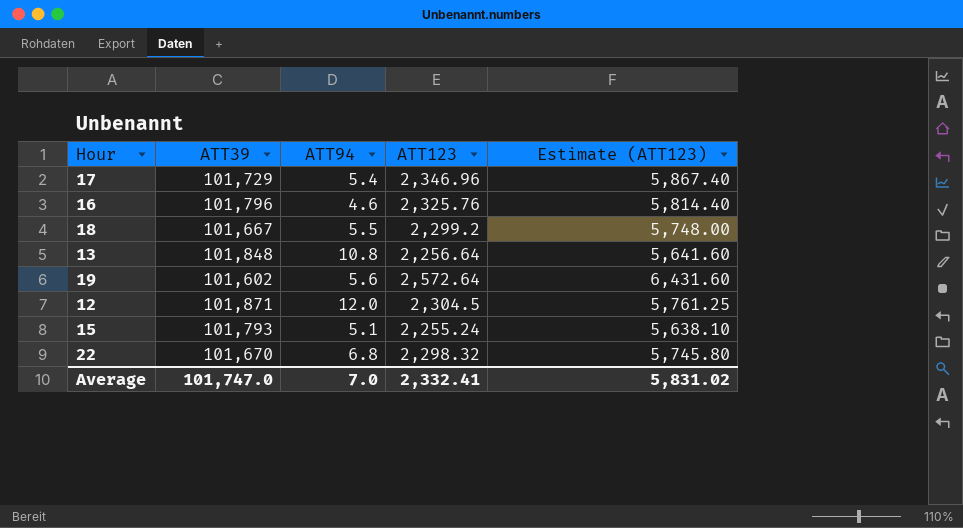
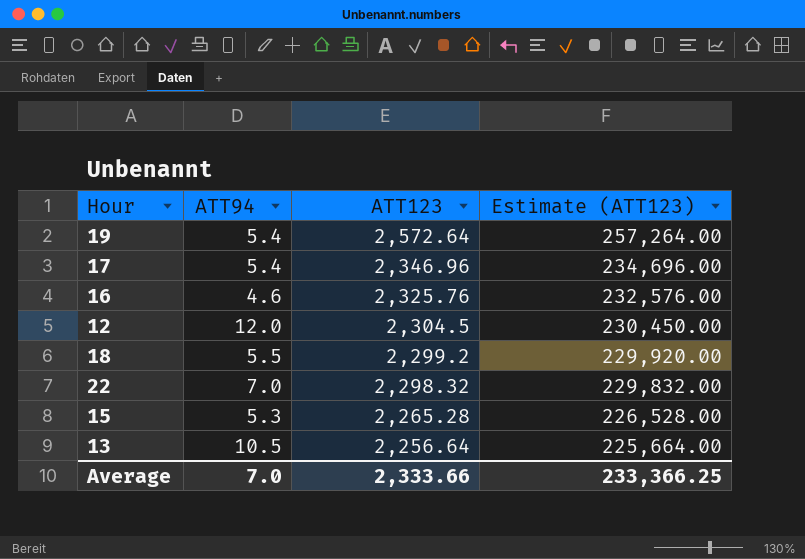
row order: none -> ATT123 descending
column ATT39 | position: 2 -> none
column Estimate (ATT123) | formula: [ATT123] * 2.5 -> [ATT123] * 100
19 | ATT94: 5.6 -> 5.4
22 | ATT94: 6.8 -> 7.0
15 | ATT94: 5.1 -> 5.3
15 | ATT123: 2,255.24 -> 2,265.28
13 | ATT94: 10.8 -> 10.5
Average | ATT123: 2,332.41 -> 2,333.66
Average | Estimate (ATT123): 5,831.02 -> 233,366.25

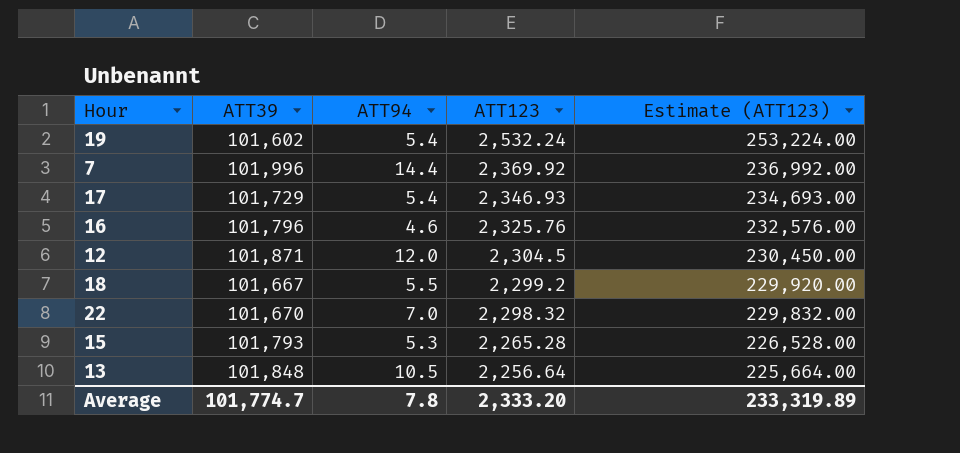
column ATT39 | position: none -> 2
19 | ATT123: 2,572.64 -> 2,532.24
19 | Estimate (ATT123): 257,264.00 -> 253,224.00
row 7: none -> 101,996 | 14.4 | 2,369.92 | 236,992.00
17 | ATT123: 2,346.96 -> 2,346.93
17 | Estimate (ATT123): 234,696.00 -> 234,693.00
Average | ATT94: 7.0 -> 7.8
Average | ATT123: 2,333.66 -> 2,333.20
Average | Estimate (ATT123): 233,366.25 -> 233,319.89

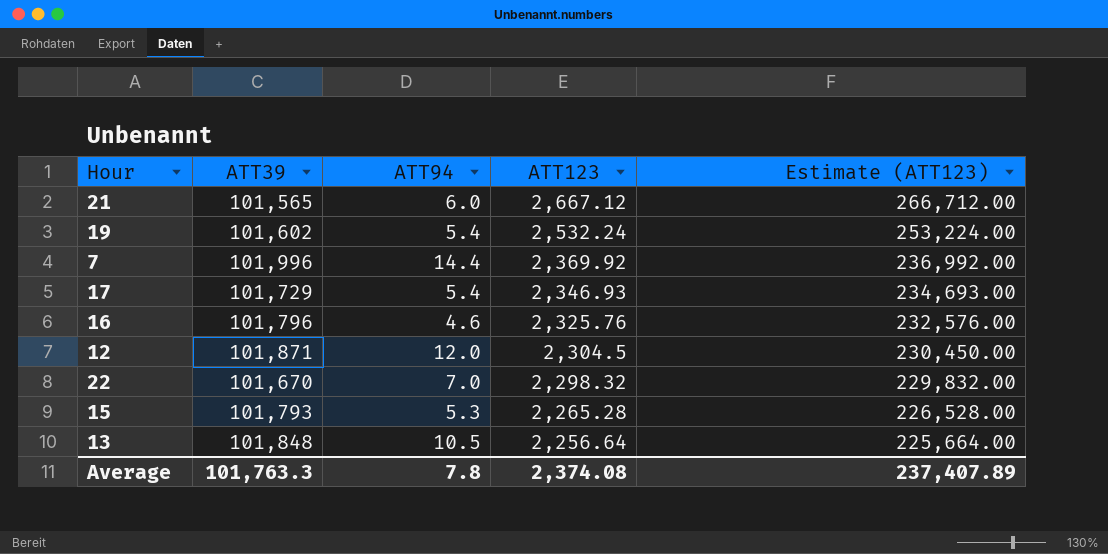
row 18: 101,667 | 5.5 | 2,299.2 | 229,920.00 -> none
row 21: none -> 101,565 | 6.0 | 2,667.12 | 266,712.00
Average | ATT39: 101,774.7 -> 101,763.3
Average | ATT123: 2,333.20 -> 2,374.08
Average | Estimate (ATT123): 233,319.89 -> 237,407.89

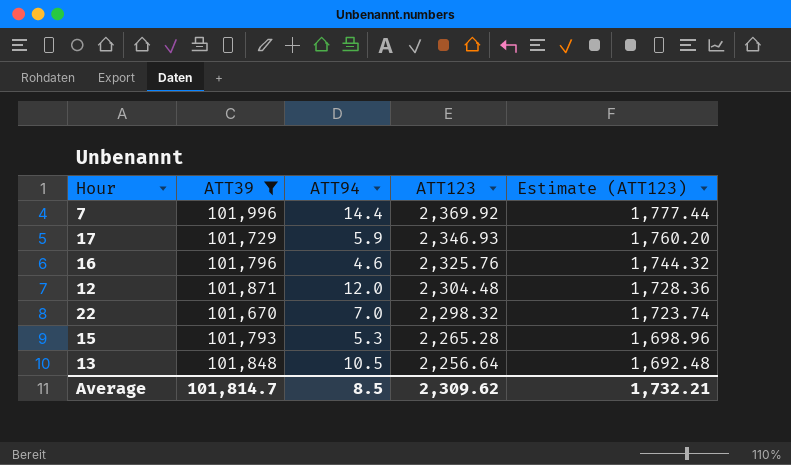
filter: none -> ATT39 >= 101,670
column Estimate (ATT123) | formula: [ATT123] * 100 -> [ATT123] * 0.75
17 | ATT94: 5.4 -> 5.9
12 | ATT123: 2,304.5 -> 2,304.48
Average | ATT39: 101,763.3 -> 101,814.7
Average | ATT94: 7.8 -> 8.5
Average | ATT123: 2,374.08 -> 2,309.62
Average | Estimate (ATT123): 237,407.89 -> 1,732.21

